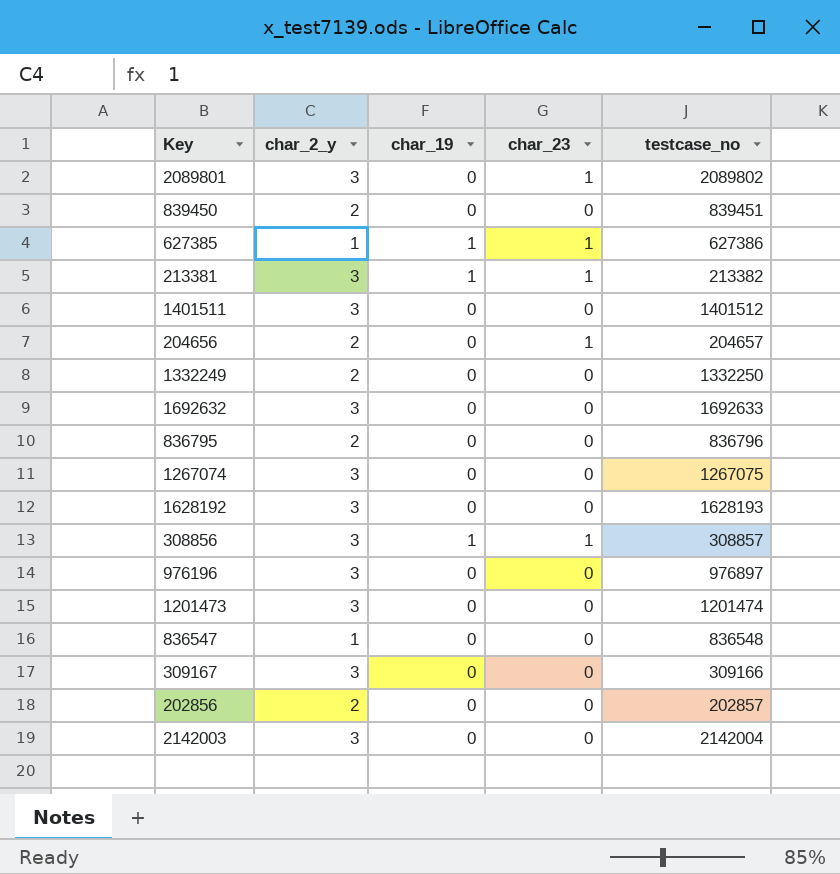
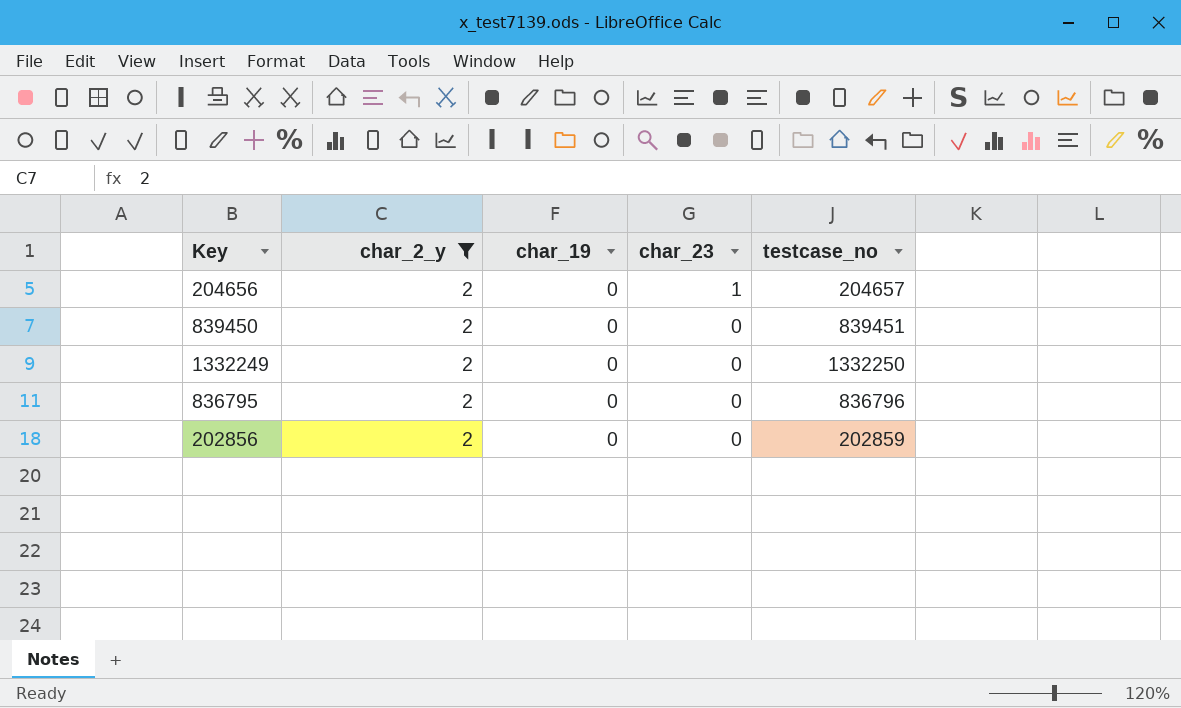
filter: none -> char_2_y = 2
row order: none -> char_23 descending
202856 | testcase_no: 202857 -> 202859

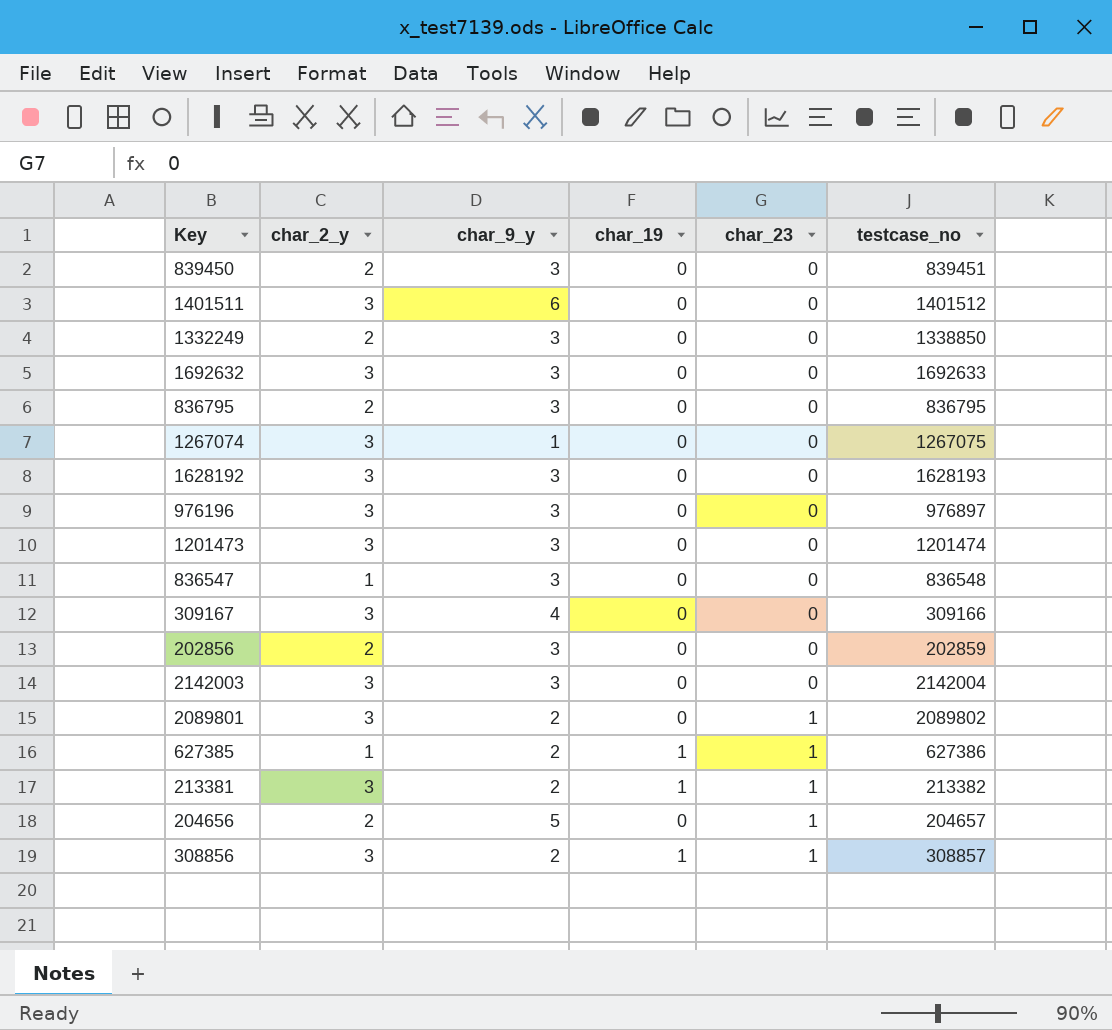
filter: char_2_y = 2 -> none
row order: char_23 descending -> char_23 ascending
column char_9_y | position: none -> 3
1332249 | testcase_no: 1332250 -> 1338850
836795 | testcase_no: 836796 -> 836795

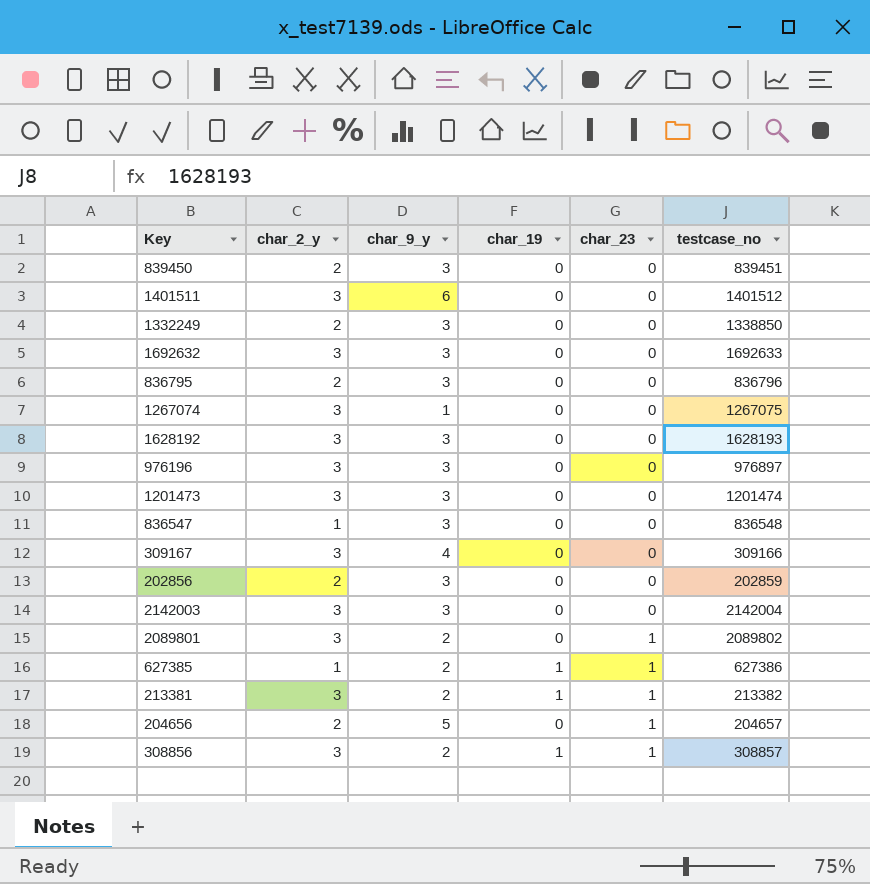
836795 | testcase_no: 836795 -> 836796

